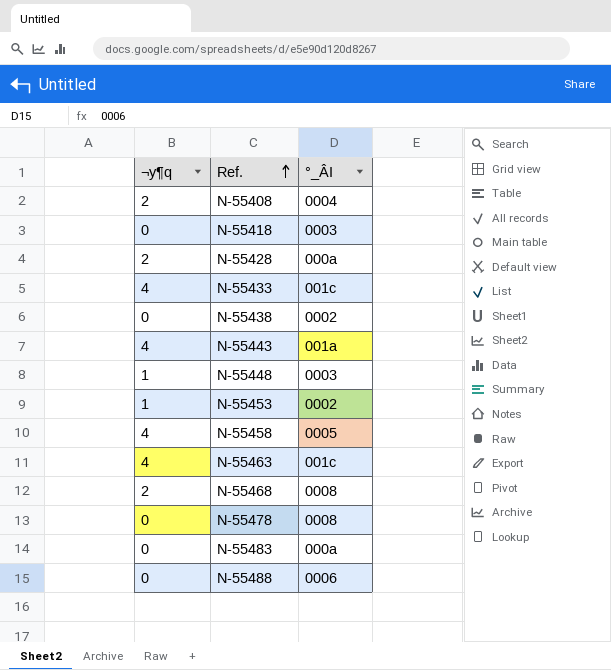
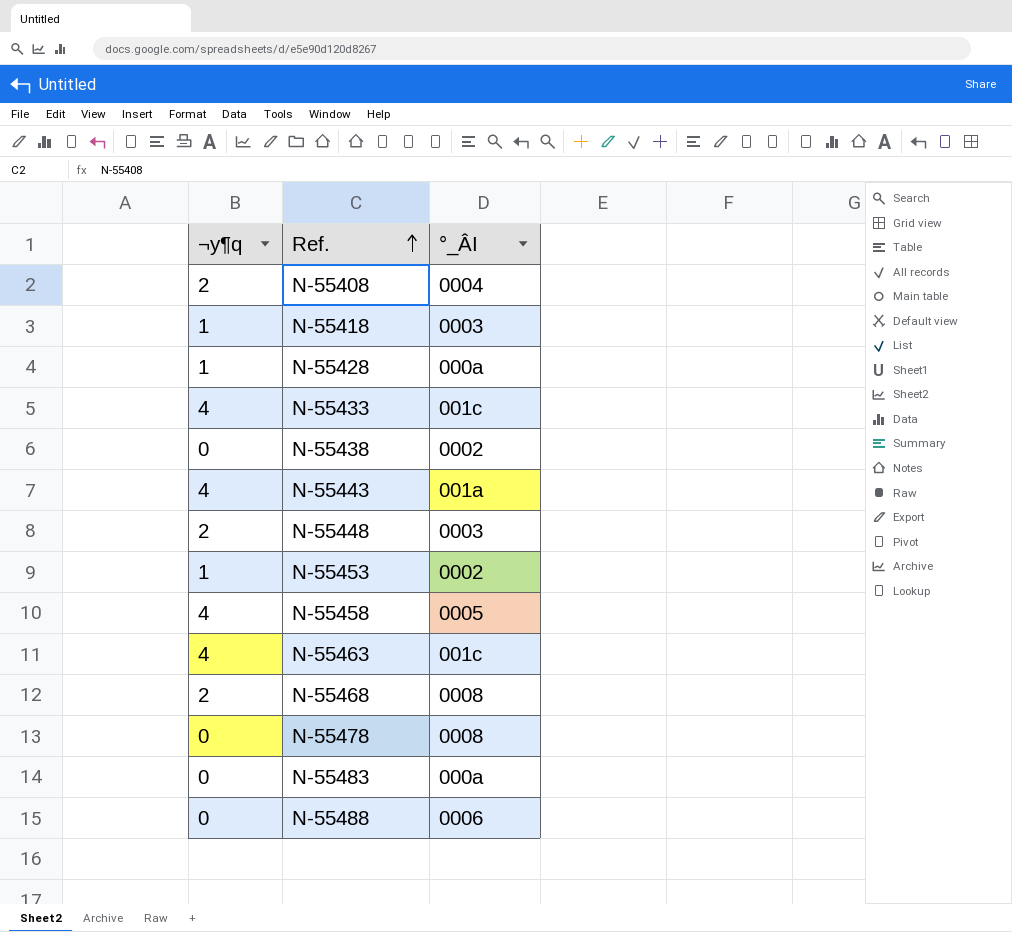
N-55418 | ¬y¶q: 0 -> 1
N-55428 | ¬y¶q: 2 -> 1
N-55448 | ¬y¶q: 1 -> 2

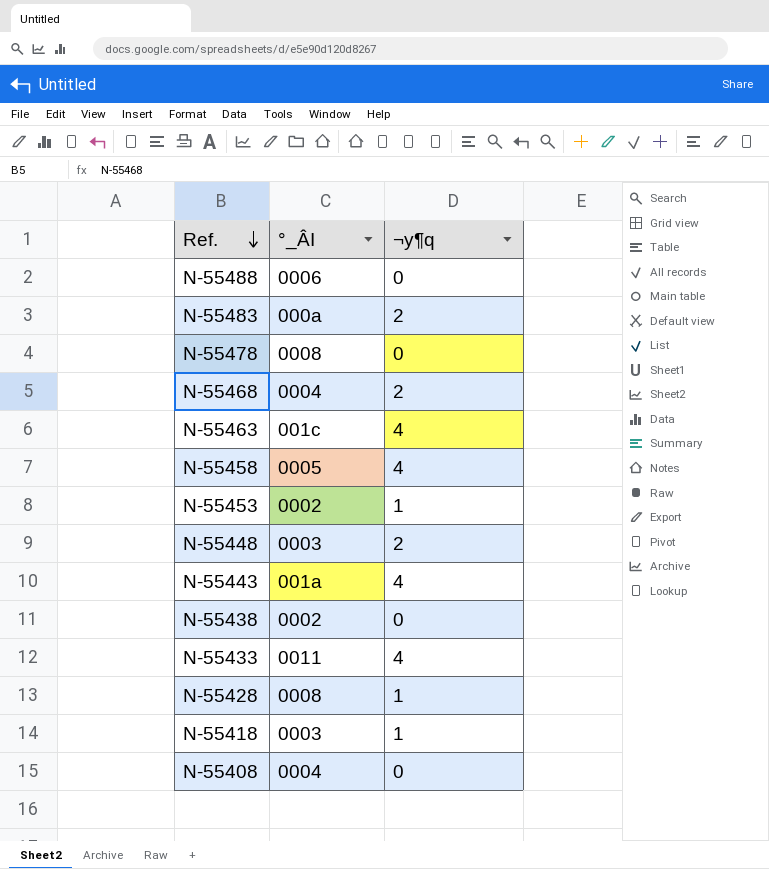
row order: Ref. ascending -> Ref. descending
column ¬y¶q | position: 1 -> 3
N-55483 | ¬y¶q: 0 -> 2
N-55468 | °_ÂI: 0008 -> 0004
N-55433 | °_ÂI: 001c -> 0011
N-55428 | °_ÂI: 000a -> 0008
N-55408 | ¬y¶q: 2 -> 0

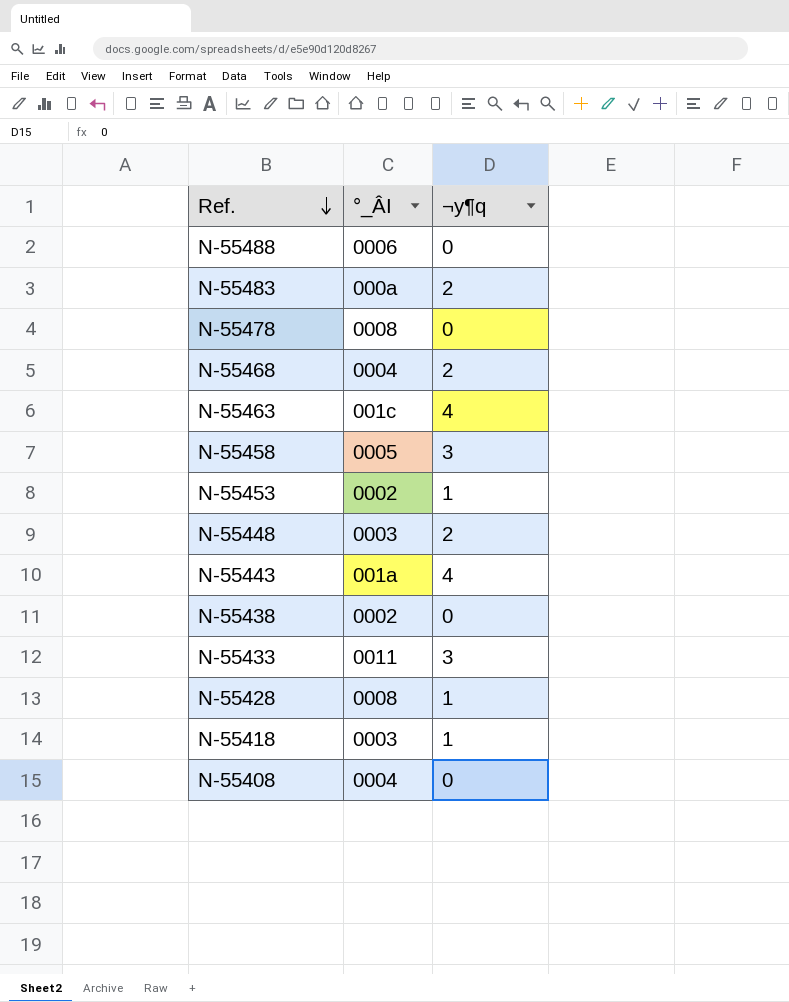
N-55458 | ¬y¶q: 4 -> 3
N-55433 | ¬y¶q: 4 -> 3

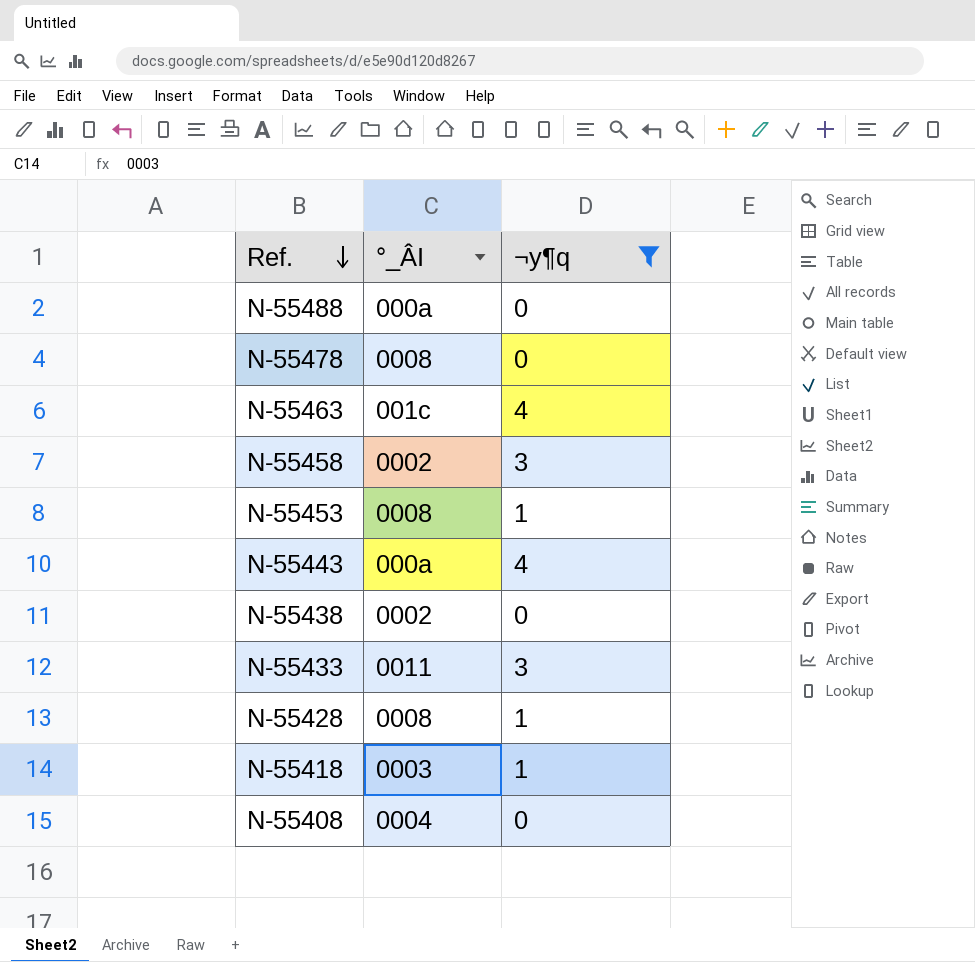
filter: none -> ¬y¶q != 2
N-55488 | °_ÂI: 0006 -> 000a
N-55458 | °_ÂI: 0005 -> 0002
N-55453 | °_ÂI: 0002 -> 0008
N-55443 | °_ÂI: 001a -> 000a

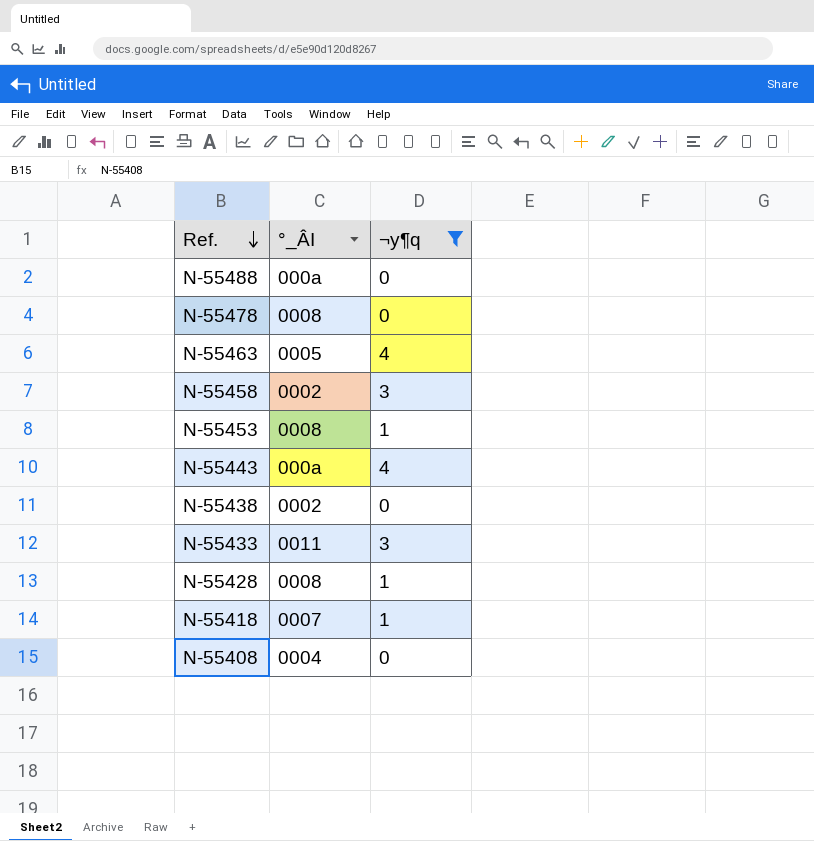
N-55463 | °_ÂI: 001c -> 0005
N-55418 | °_ÂI: 0003 -> 0007

